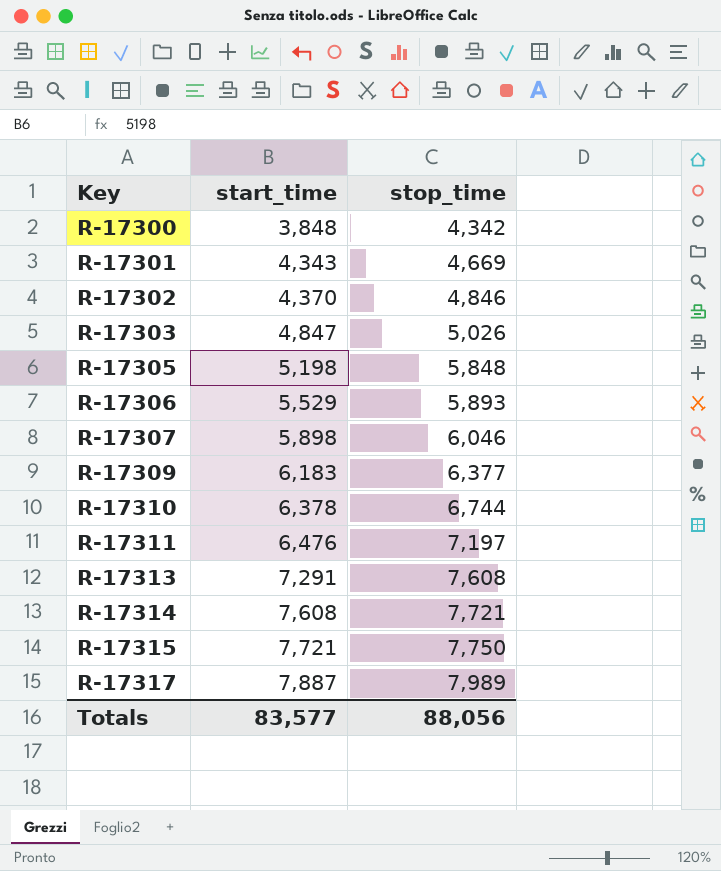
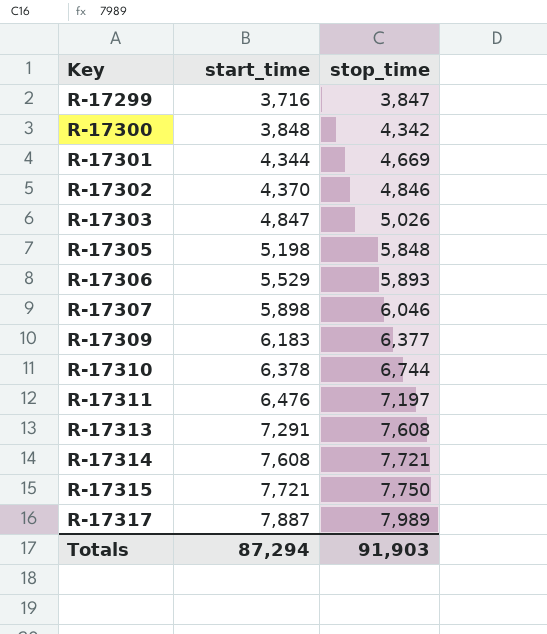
row R-17299: none -> 3,716 | 3,847
R-17301 | start_time: 4,343 -> 4,344
Totals | start_time: 83,577 -> 87,294
Totals | stop_time: 88,056 -> 91,903

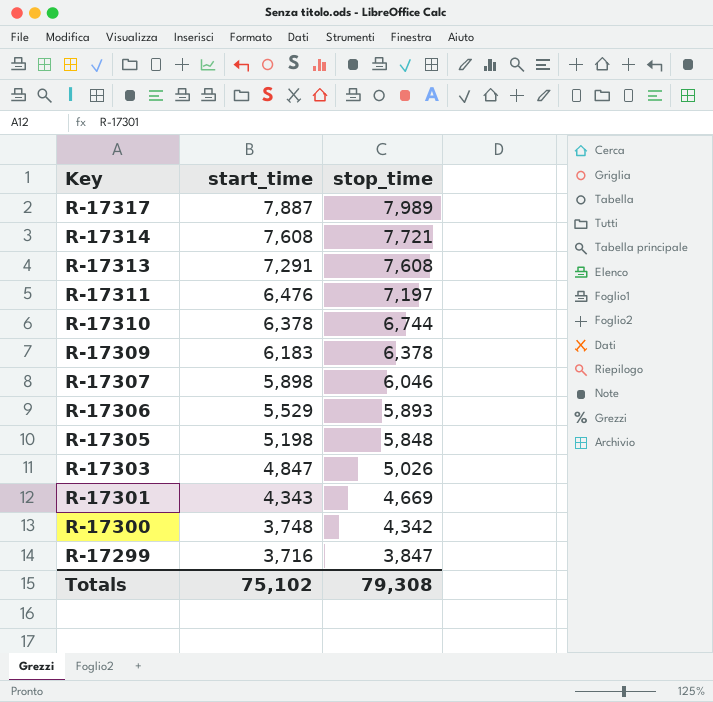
row order: Key ascending -> Key descending
row R-17302: 4,370 | 4,846 -> none
row R-17315: 7,721 | 7,750 -> none
R-17309 | stop_time: 6,377 -> 6,378
R-17301 | start_time: 4,344 -> 4,343
R-17300 | start_time: 3,848 -> 3,748
Totals | start_time: 87,294 -> 75,102
Totals | stop_time: 91,903 -> 79,308

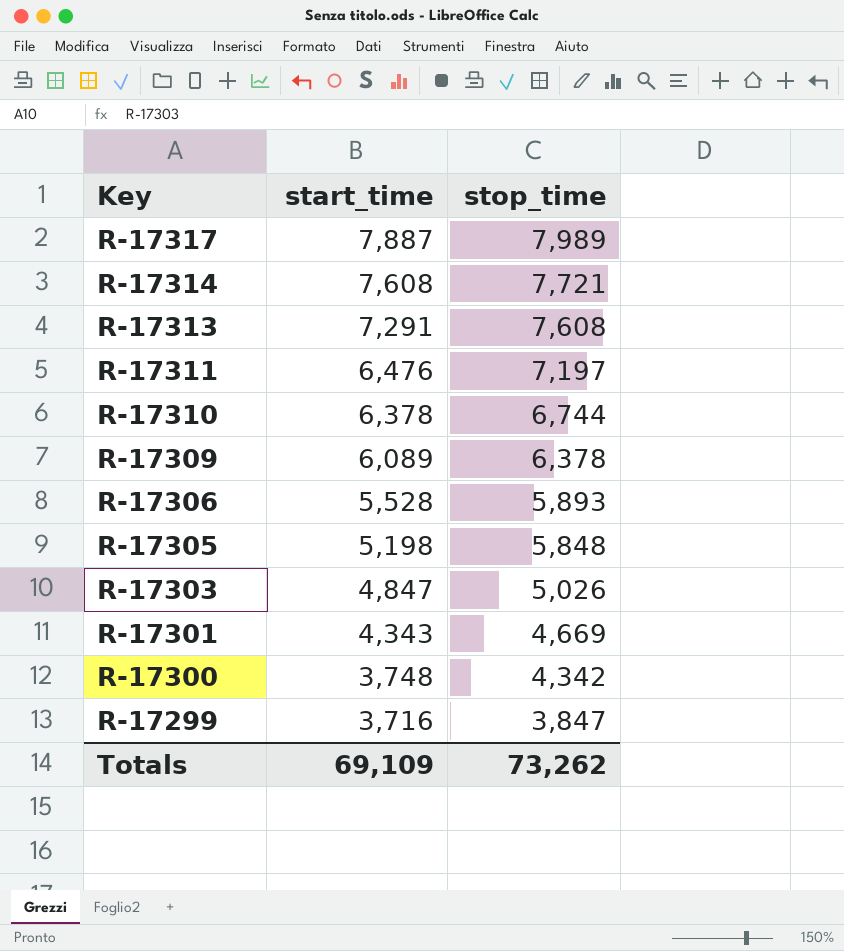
row R-17307: 5,898 | 6,046 -> none
R-17309 | start_time: 6,183 -> 6,089
R-17306 | start_time: 5,529 -> 5,528
Totals | start_time: 75,102 -> 69,109
Totals | stop_time: 79,308 -> 73,262

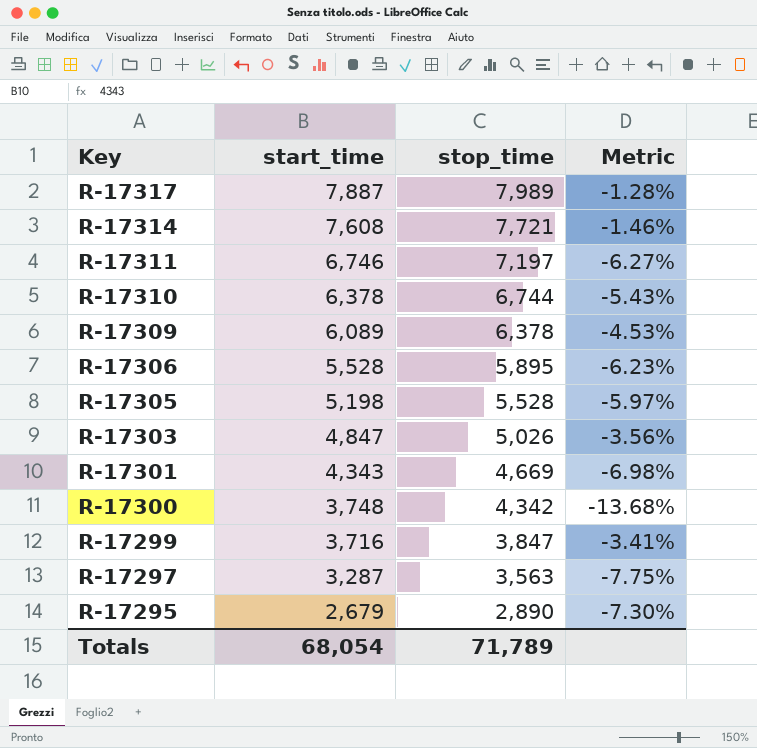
column Metric | formula: none -> ([start_time] - [stop_time]) / [stop_time]
row R-17313: 7,291 | 7,608 -> none
R-17311 | start_time: 6,476 -> 6,746
R-17306 | stop_time: 5,893 -> 5,895
R-17305 | stop_time: 5,848 -> 5,528
row R-17297: none -> 3,287 | 3,563 | -7.75%
row R-17295: none -> 2,679 | 2,890 | -7.30%
Totals | start_time: 69,109 -> 68,054
Totals | stop_time: 73,262 -> 71,789

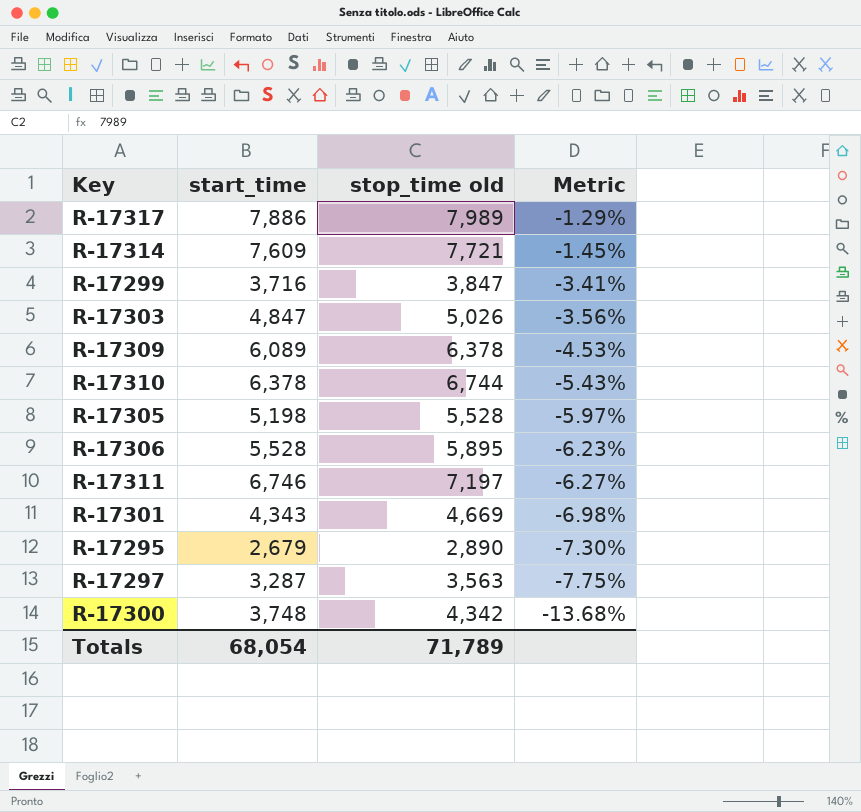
row order: Key descending -> Metric descending
column name: stop_time -> stop_time old
R-17317 | start_time: 7,887 -> 7,886
R-17317 | Metric: -1.28% -> -1.29%
R-17314 | start_time: 7,608 -> 7,609
R-17314 | Metric: -1.46% -> -1.45%

